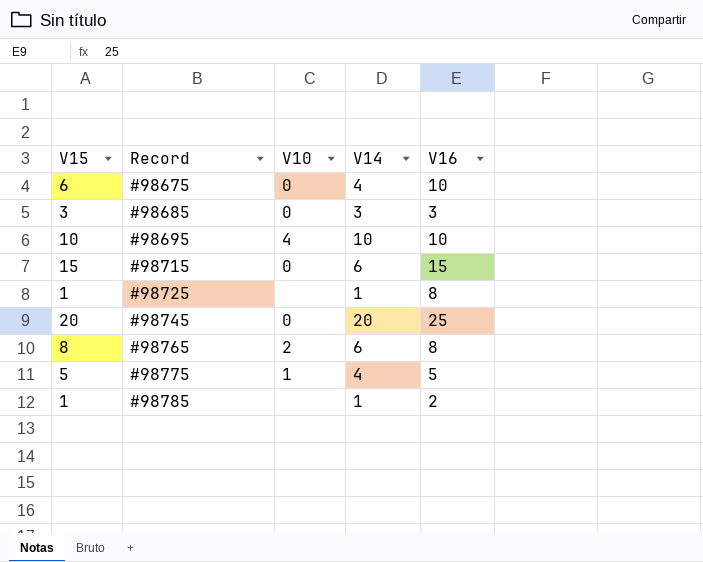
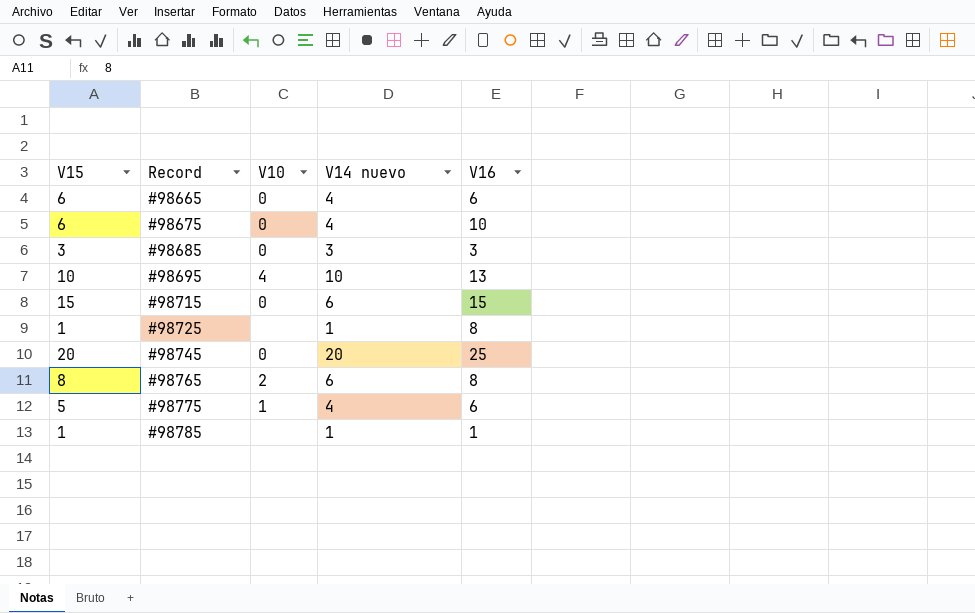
column name: V14 -> V14 nuevo
row #98665: none -> 6 | 0 | 4 | 6
#98695 | V16: 10 -> 13
#98775 | V16: 5 -> 6
#98785 | V16: 2 -> 1

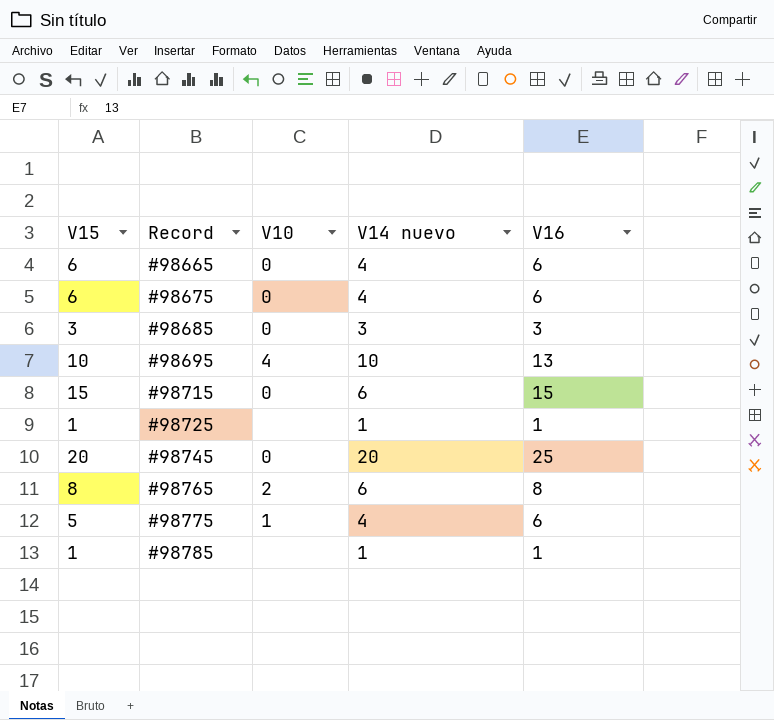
#98675 | V16: 10 -> 6
#98725 | V16: 8 -> 1

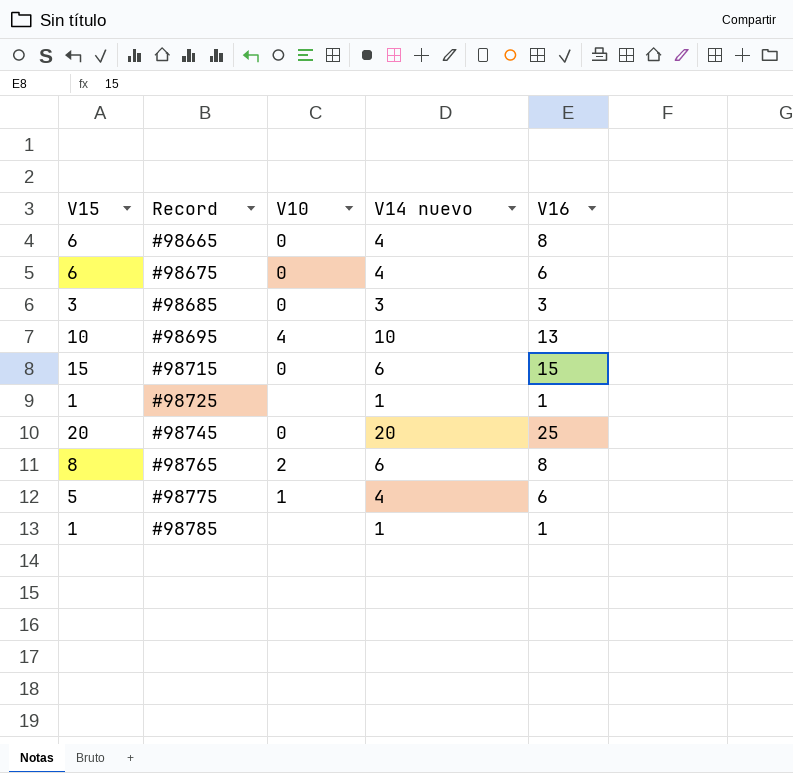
#98665 | V16: 6 -> 8

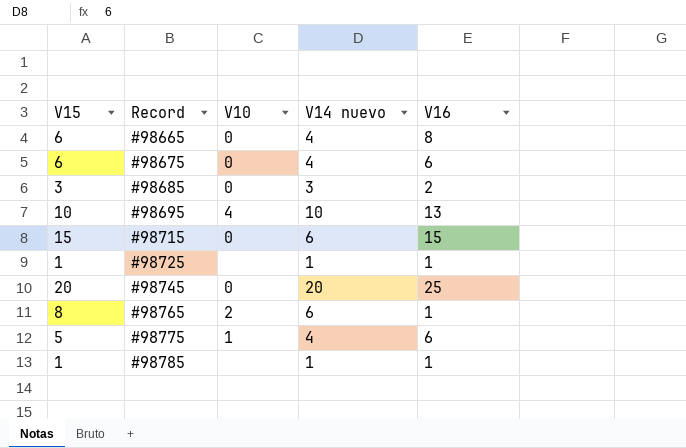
#98685 | V16: 3 -> 2
#98765 | V16: 8 -> 1

